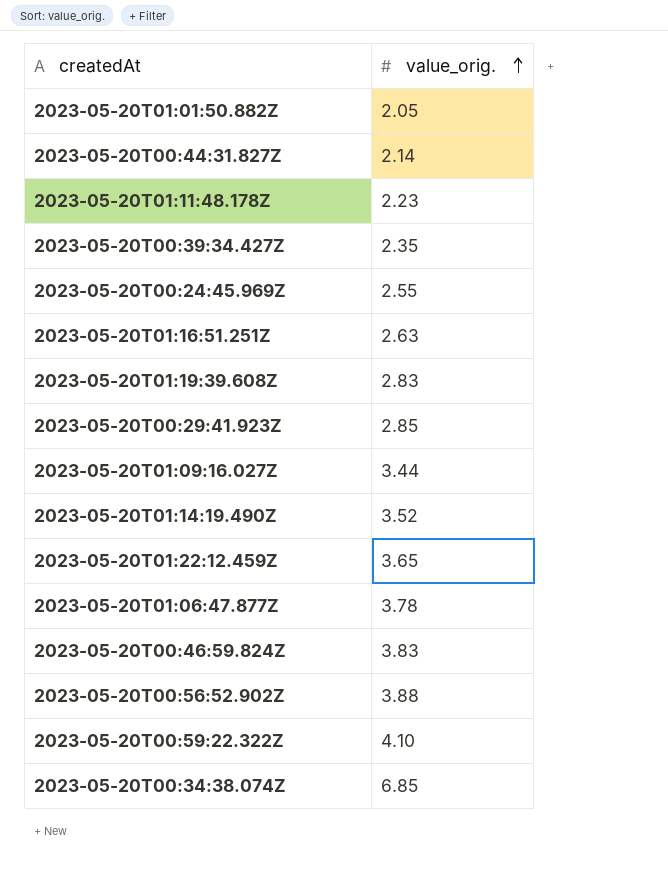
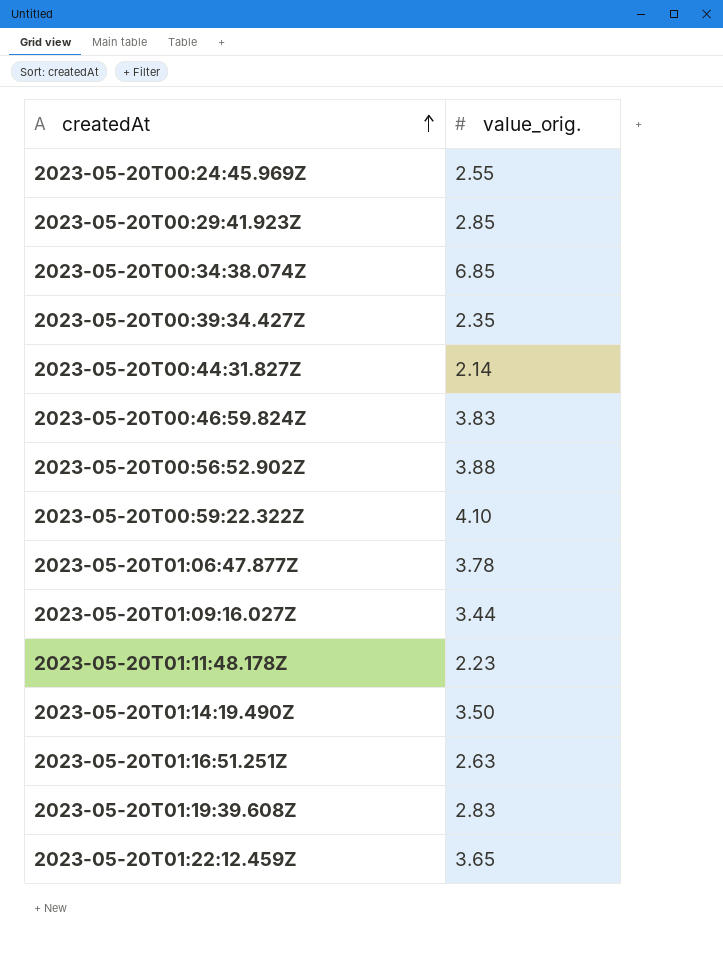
row order: value_orig. ascending -> createdAt ascending
row 2023-05-20T01:01:50.882Z: 2.05 -> none
2023-05-20T01:14:19.490Z | value_orig.: 3.52 -> 3.50

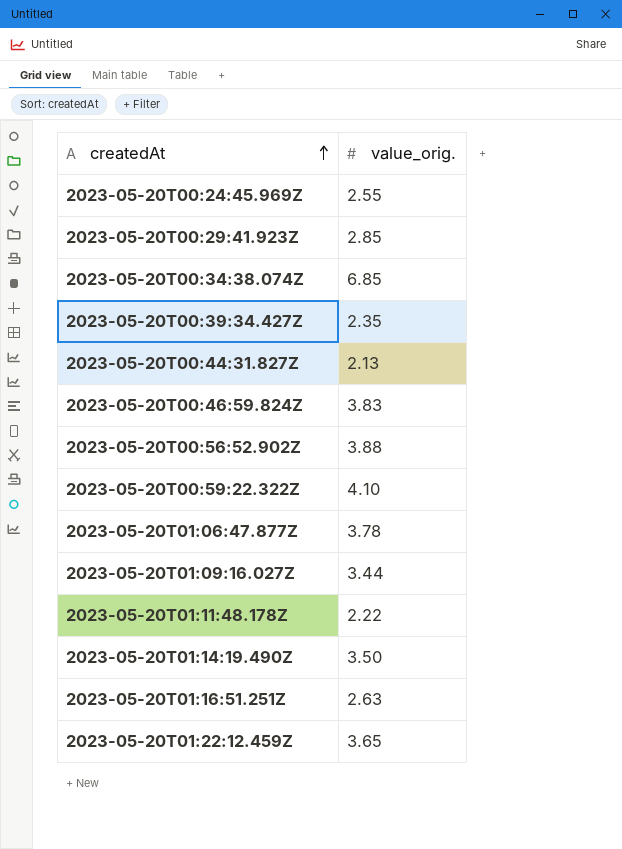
row 2023-05-20T01:19:39.608Z: 2.83 -> none
2023-05-20T00:44:31.827Z | value_orig.: 2.14 -> 2.13
2023-05-20T01:11:48.178Z | value_orig.: 2.23 -> 2.22

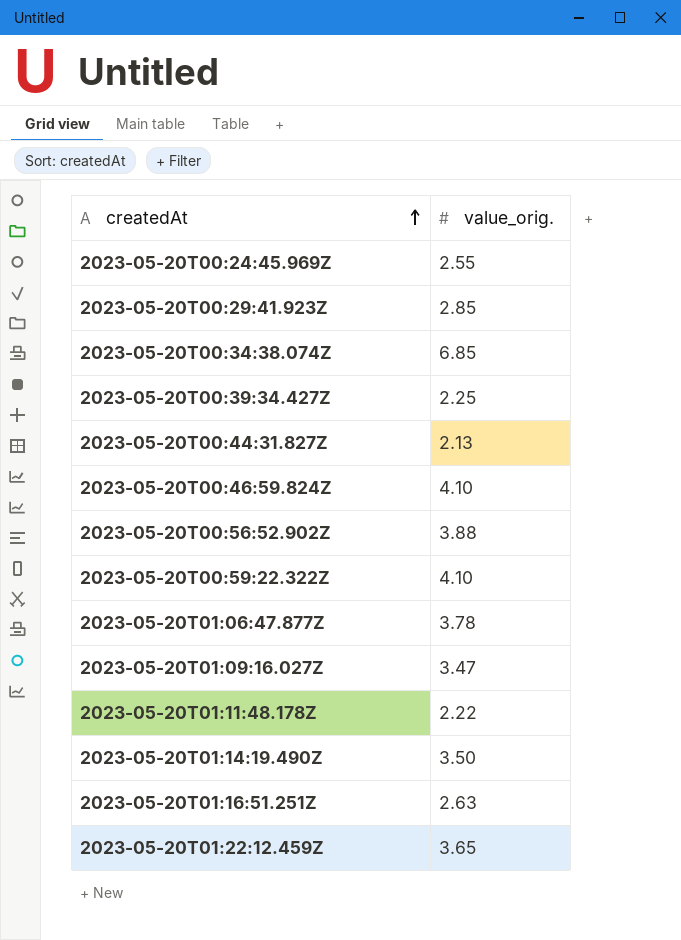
2023-05-20T00:39:34.427Z | value_orig.: 2.35 -> 2.25
2023-05-20T00:46:59.824Z | value_orig.: 3.83 -> 4.10
2023-05-20T01:09:16.027Z | value_orig.: 3.44 -> 3.47

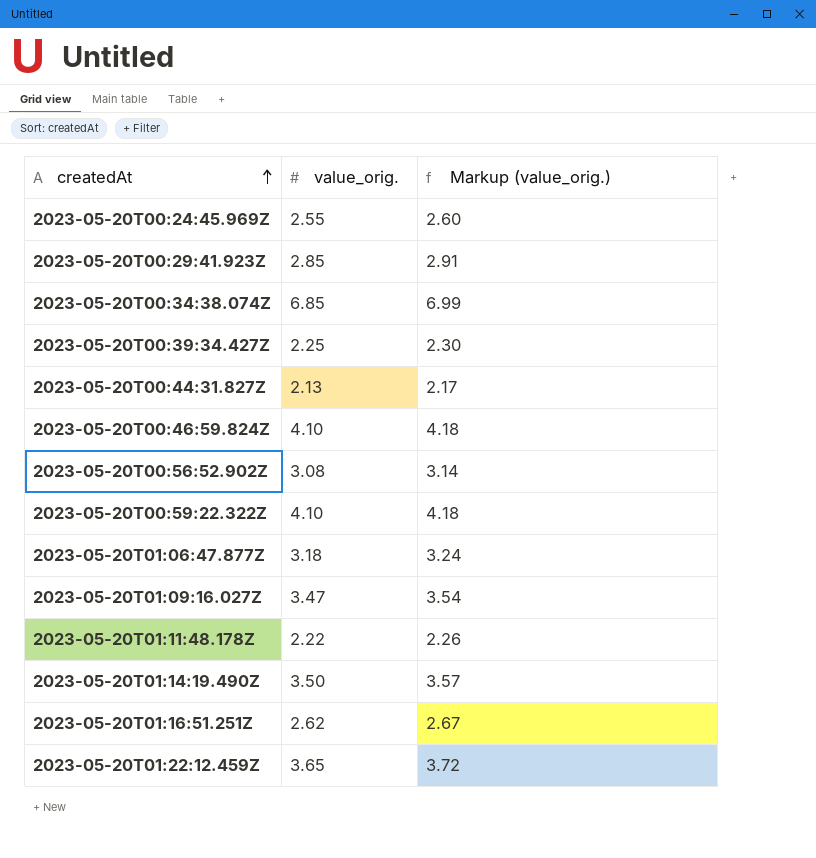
column Markup (value_orig.) | formula: none -> [value_orig.] * 1.02
2023-05-20T00:56:52.902Z | value_orig.: 3.88 -> 3.08
2023-05-20T01:06:47.877Z | value_orig.: 3.78 -> 3.18
2023-05-20T01:16:51.251Z | value_orig.: 2.63 -> 2.62

